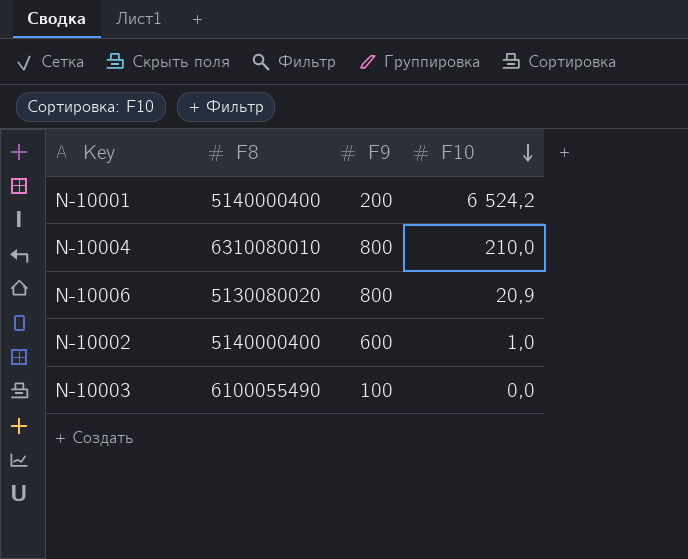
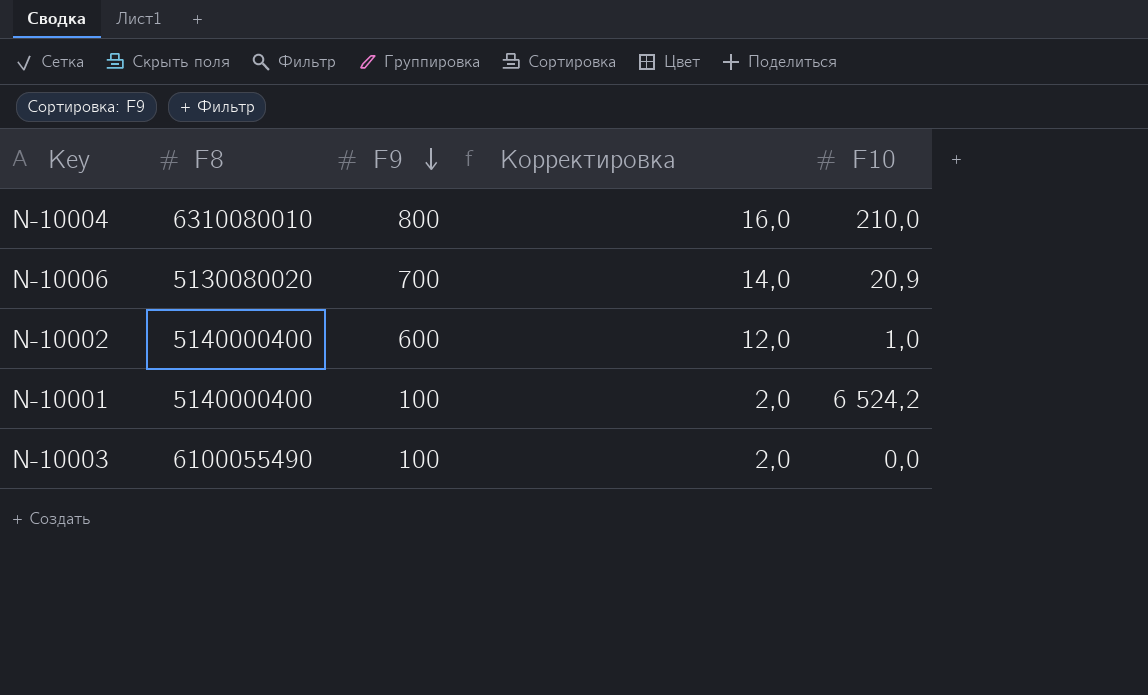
row order: F10 descending -> F9 descending
column Корректировка | formula: none -> [F9] * 0,02
N-10006 | F9: 800 -> 700
N-10001 | F9: 200 -> 100

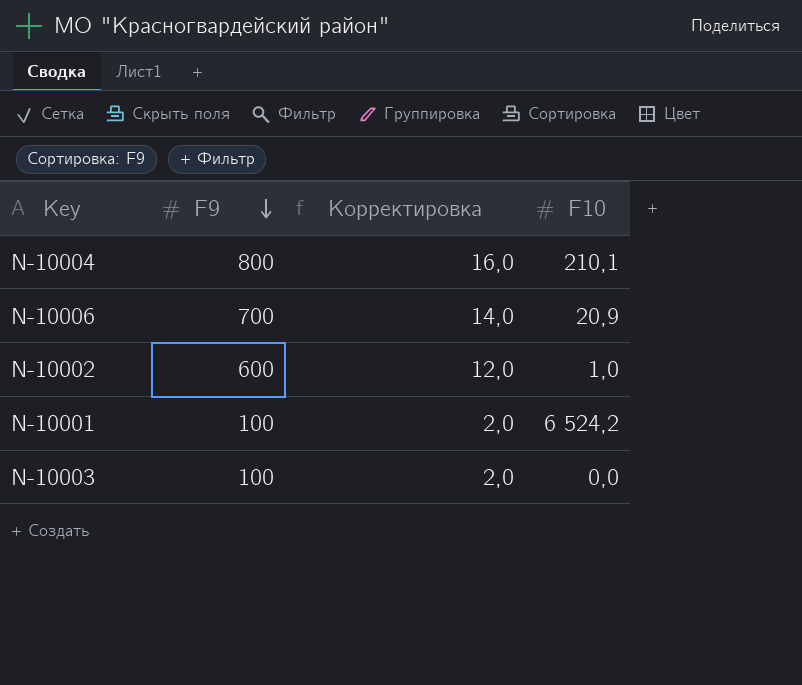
column F8 | position: 2 -> none
N-10004 | F10: 210,0 -> 210,1

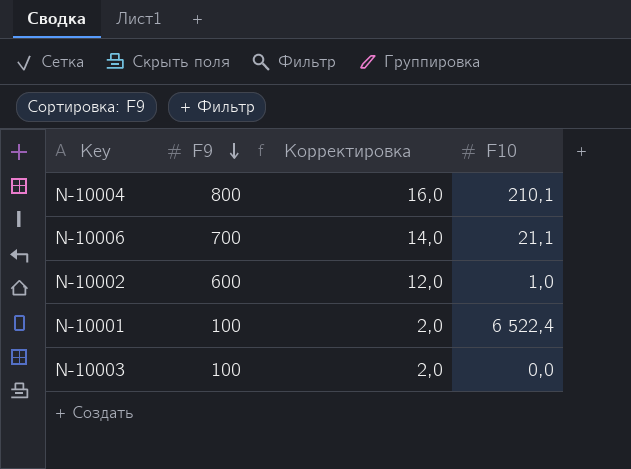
N-10006 | F10: 20,9 -> 21,1
N-10001 | F10: 6 524,2 -> 6 522,4

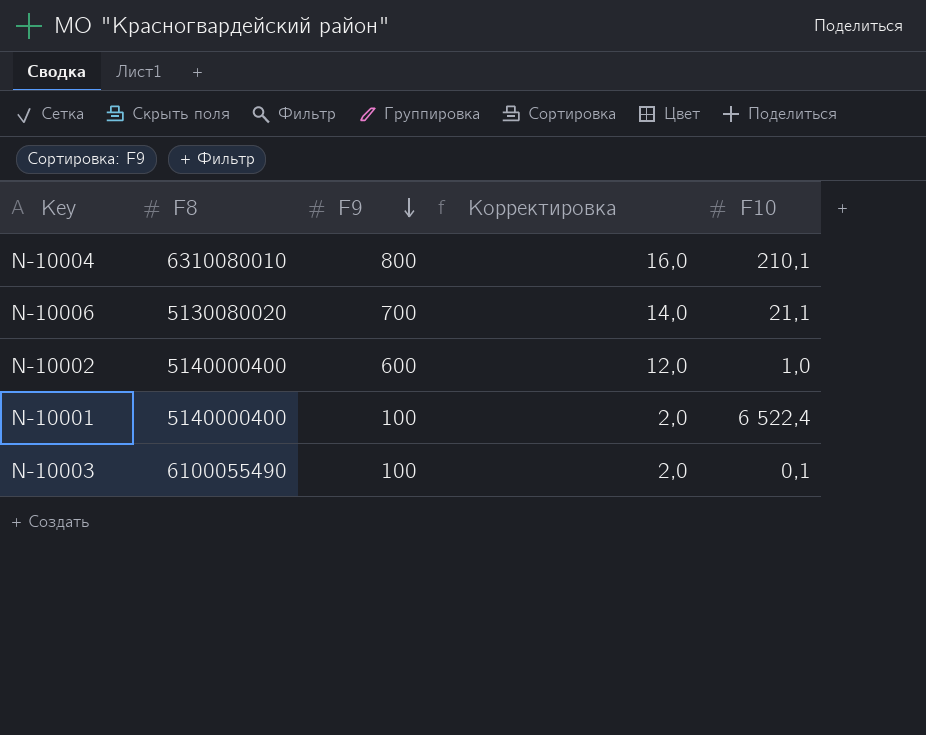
column F8 | position: none -> 2
N-10003 | F10: 0,0 -> 0,1

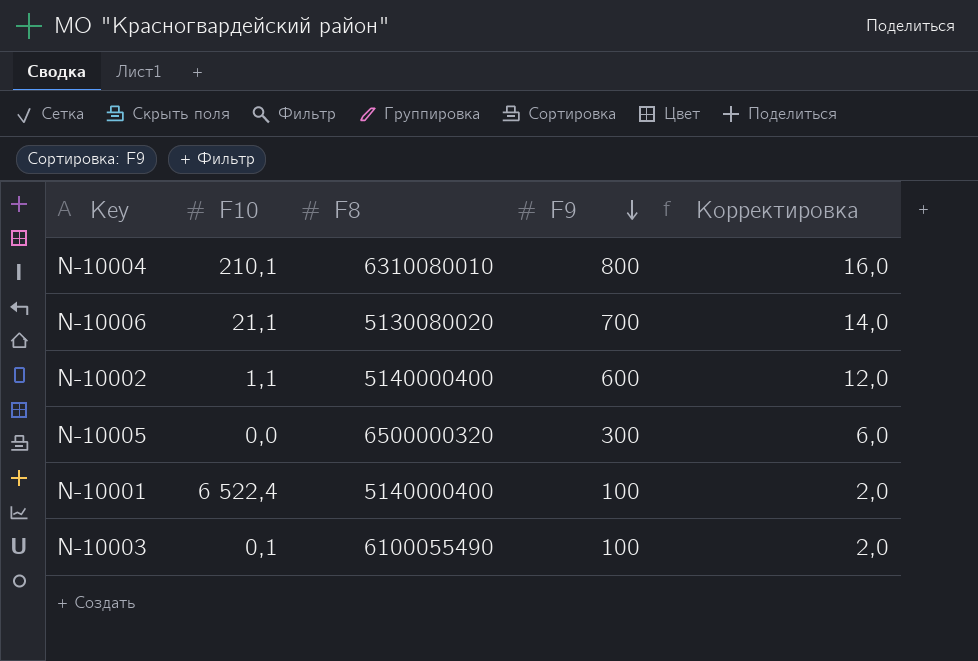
column F10 | position: 5 -> 2
N-10002 | F10: 1,0 -> 1,1
row N-10005: none -> 0,0 | 6500000320 | 300 | 6,0

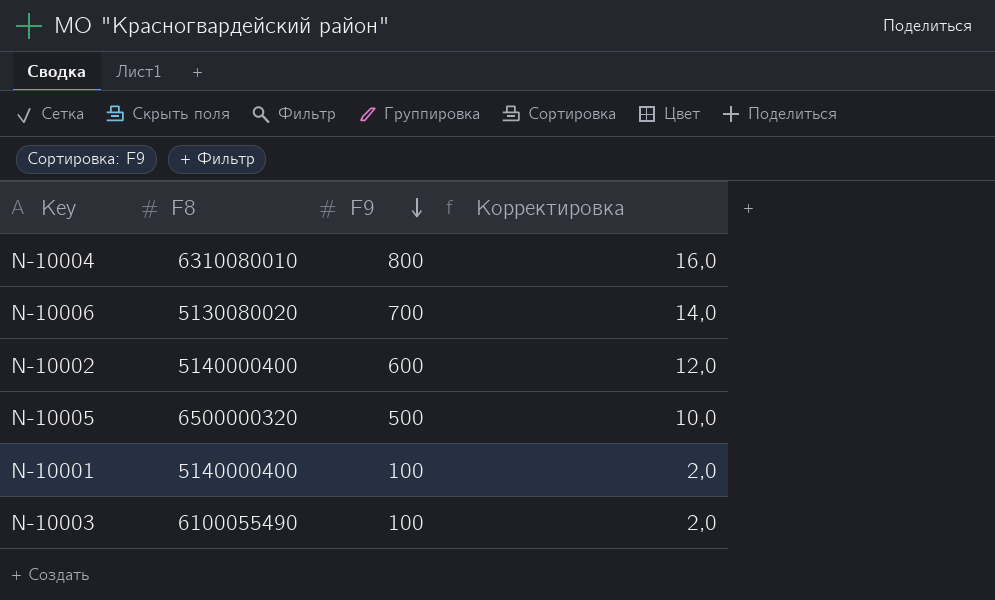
column F10 | position: 2 -> none
N-10005 | F9: 300 -> 500
N-10005 | Корректировка: 6,0 -> 10,0

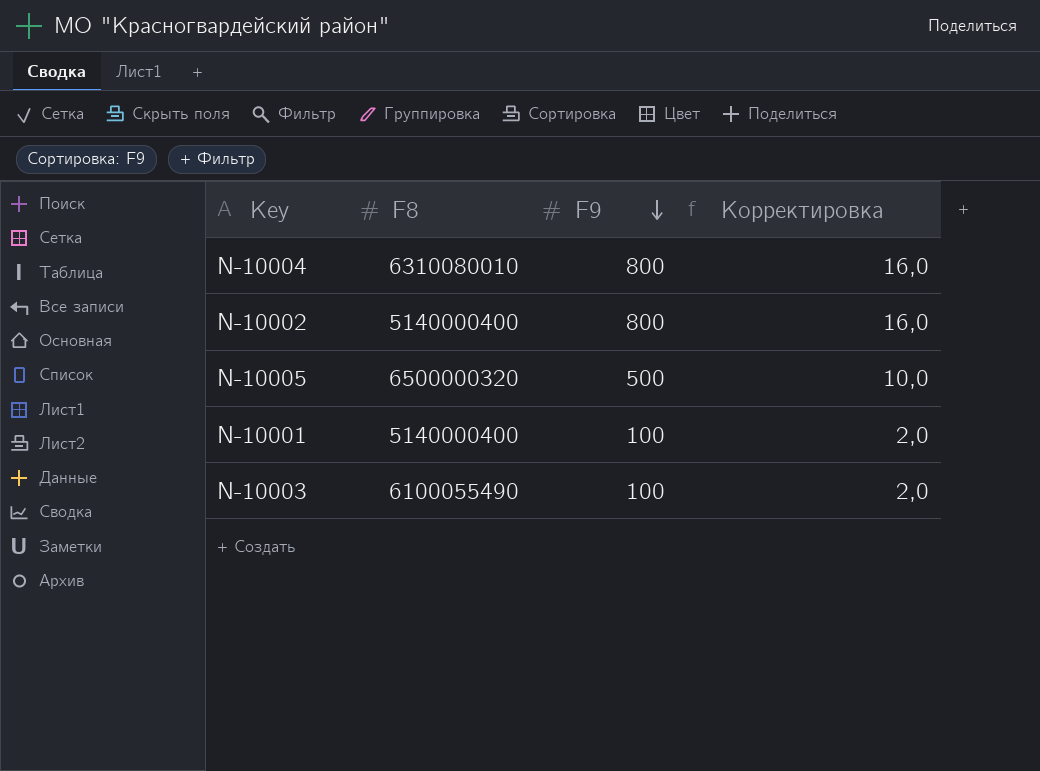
row N-10006: 5130080020 | 700 | 14,0 -> none
N-10002 | F9: 600 -> 800
N-10002 | Корректировка: 12,0 -> 16,0

